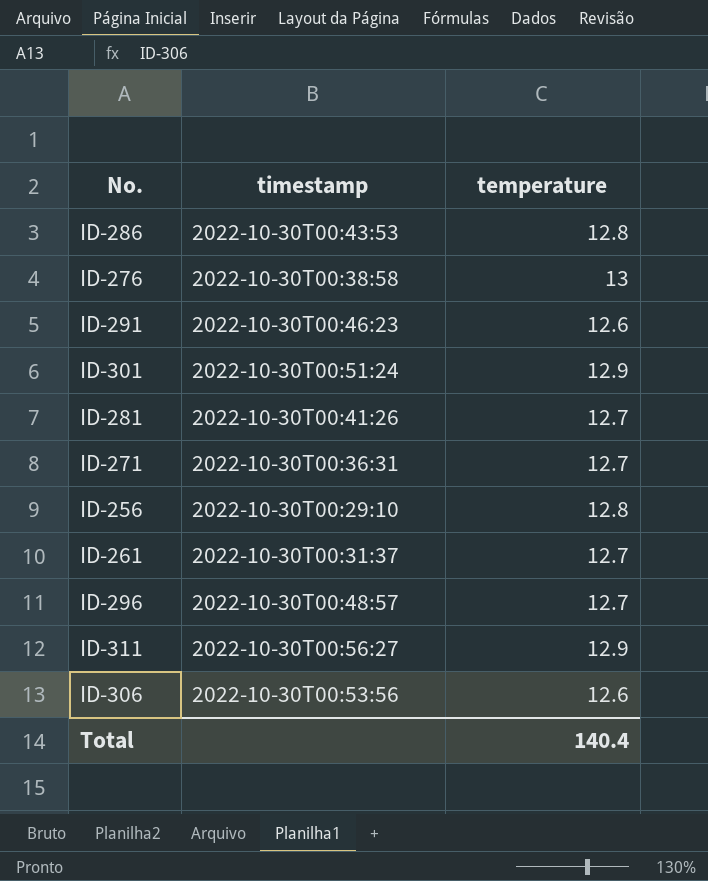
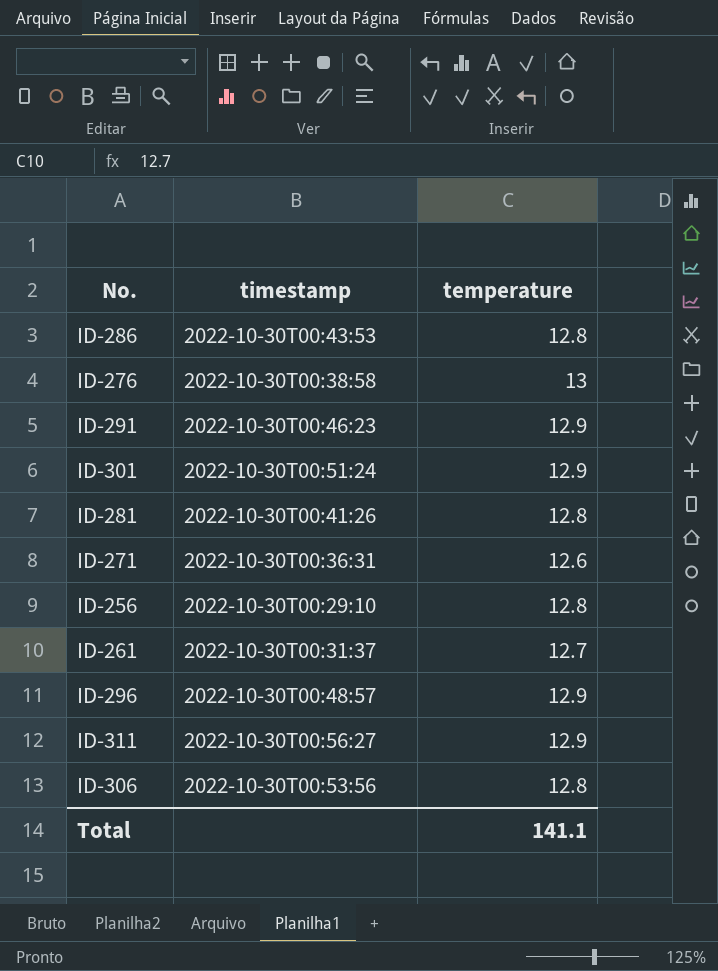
ID-291 | temperature: 12.6 -> 12.9
ID-281 | temperature: 12.7 -> 12.8
ID-271 | temperature: 12.7 -> 12.6
ID-296 | temperature: 12.7 -> 12.9
ID-306 | temperature: 12.6 -> 12.8
Total | temperature: 140.4 -> 141.1

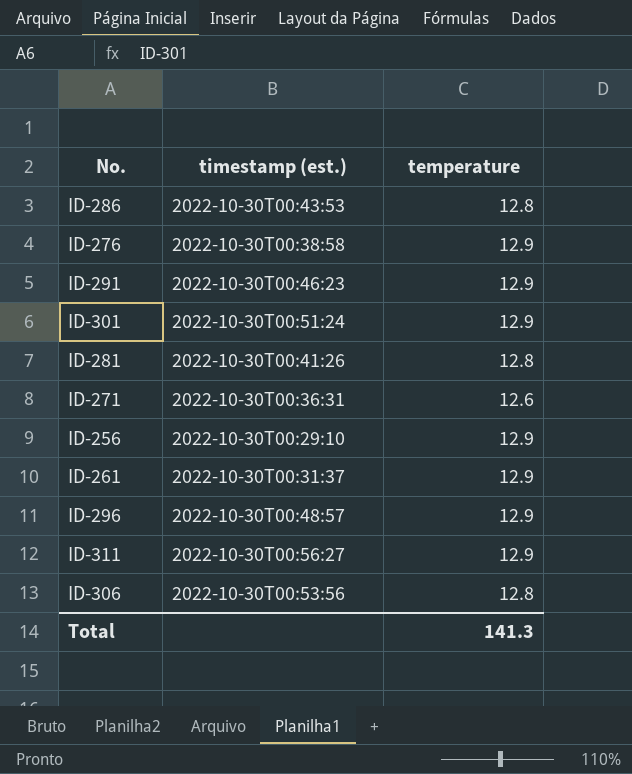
column name: timestamp -> timestamp (est.)
ID-276 | temperature: 13 -> 12.9
ID-256 | temperature: 12.8 -> 12.9
ID-261 | temperature: 12.7 -> 12.9
Total | temperature: 141.1 -> 141.3

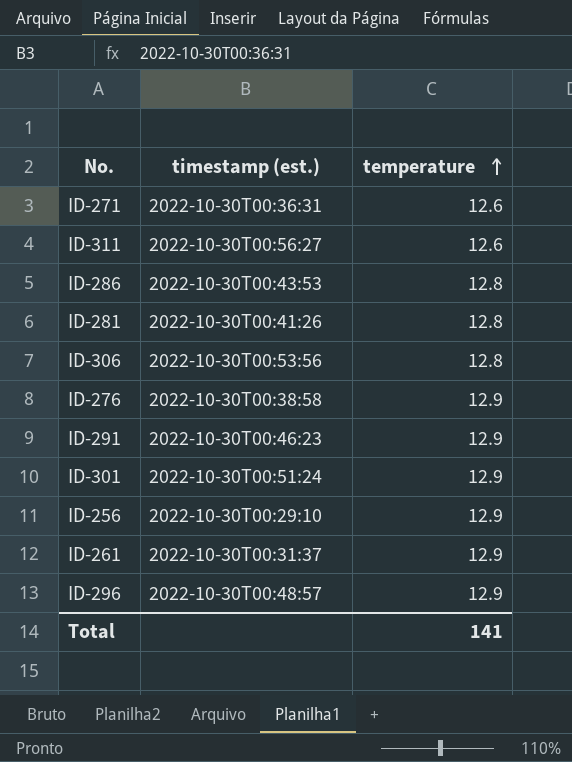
row order: none -> temperature ascending
ID-311 | temperature: 12.9 -> 12.6
Total | temperature: 141.3 -> 141

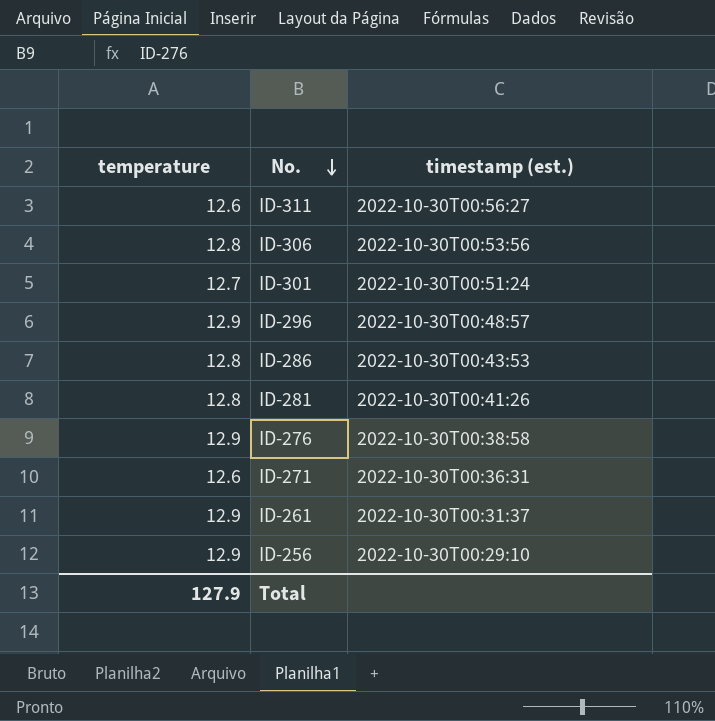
row order: temperature ascending -> No. descending
column temperature | position: 3 -> 1
row ID-291: 2022-10-30T00:46:23 | 12.9 -> none
ID-301 | temperature: 12.9 -> 12.7
Total | temperature: 141 -> 127.9

